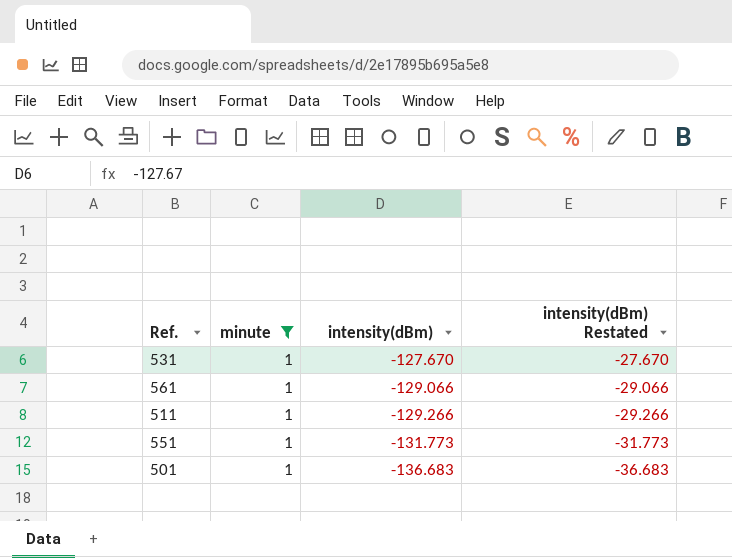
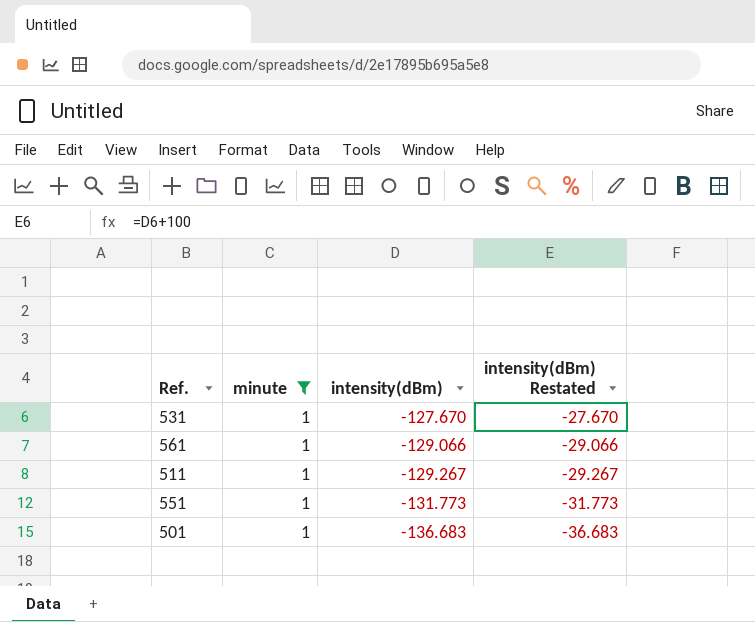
511 | intensity(dBm): -129.266 -> -129.267
511 | intensity(dBm) Restated: -29.266 -> -29.267

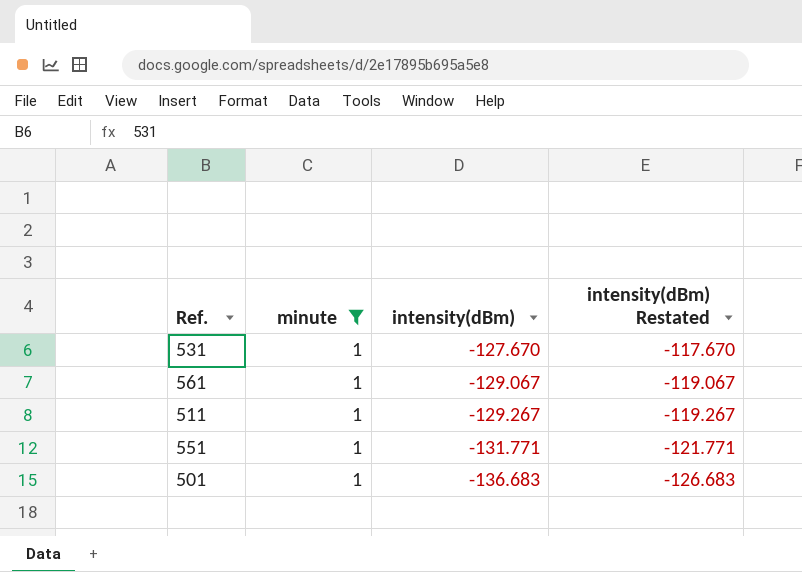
column intensity(dBm) Restated | formula: [intensity(dBm)] + 100 -> [intensity(dBm)] + 10
561 | intensity(dBm): -129.066 -> -129.067
551 | intensity(dBm): -131.773 -> -131.771

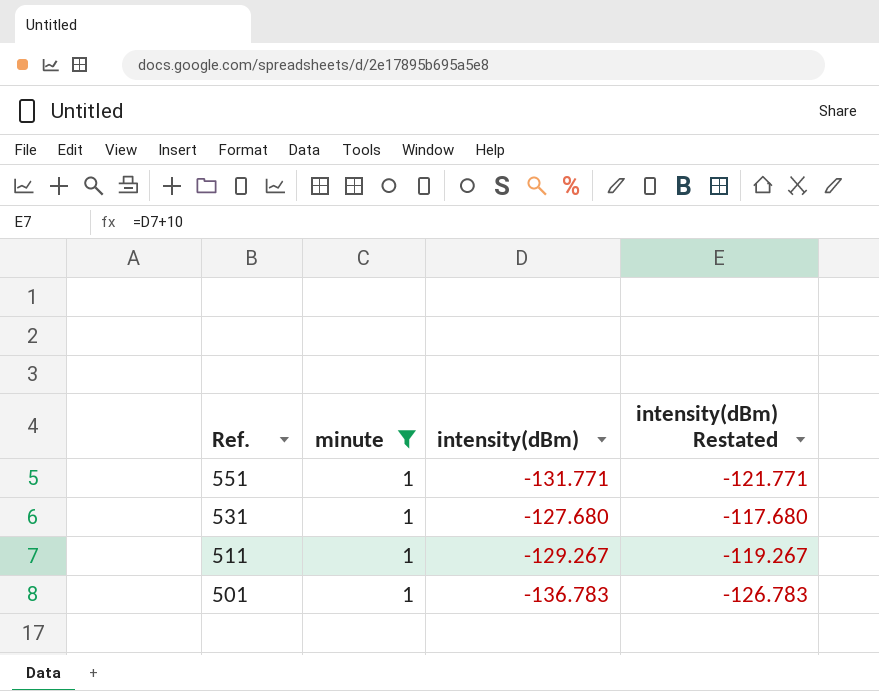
row order: intensity(dBm) descending -> Ref. descending
row 561: 1 | -129.067 | -119.067 -> none
531 | intensity(dBm): -127.670 -> -127.680
531 | intensity(dBm) Restated: -117.670 -> -117.680
501 | intensity(dBm): -136.683 -> -136.783
501 | intensity(dBm) Restated: -126.683 -> -126.783

